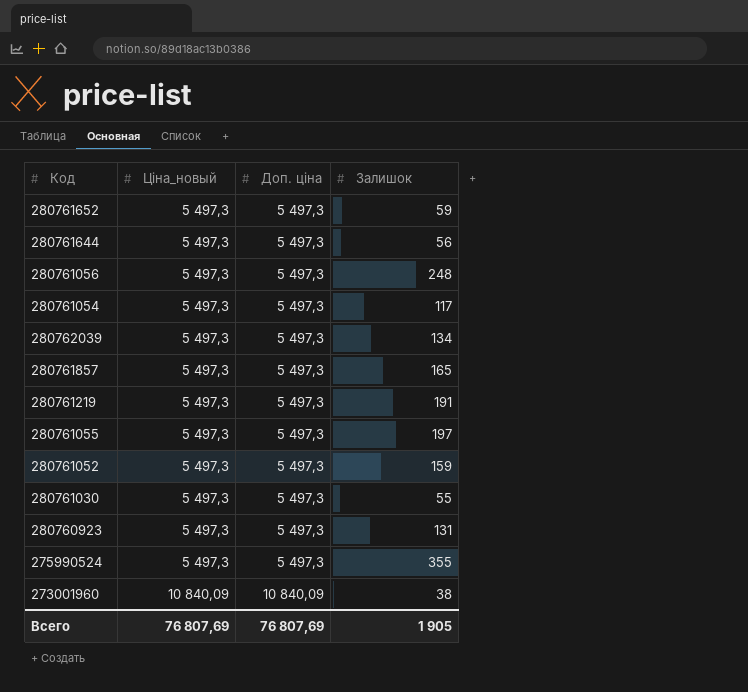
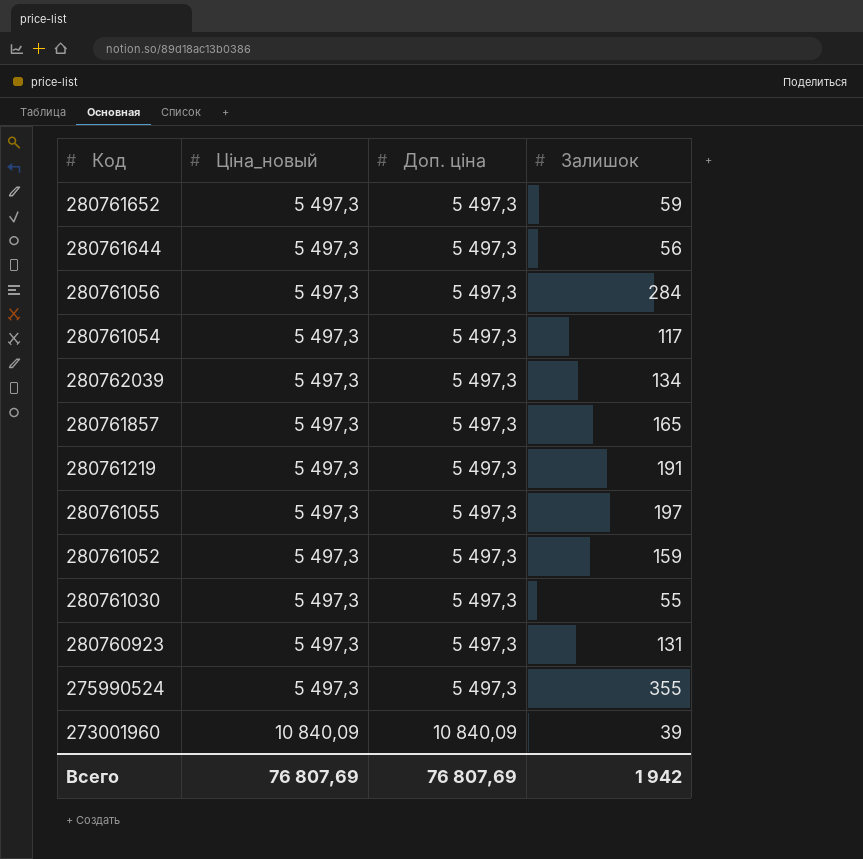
280761056 | Залишок: 248 -> 284
273001960 | Залишок: 38 -> 39
Всего | Залишок: 1 905 -> 1 942

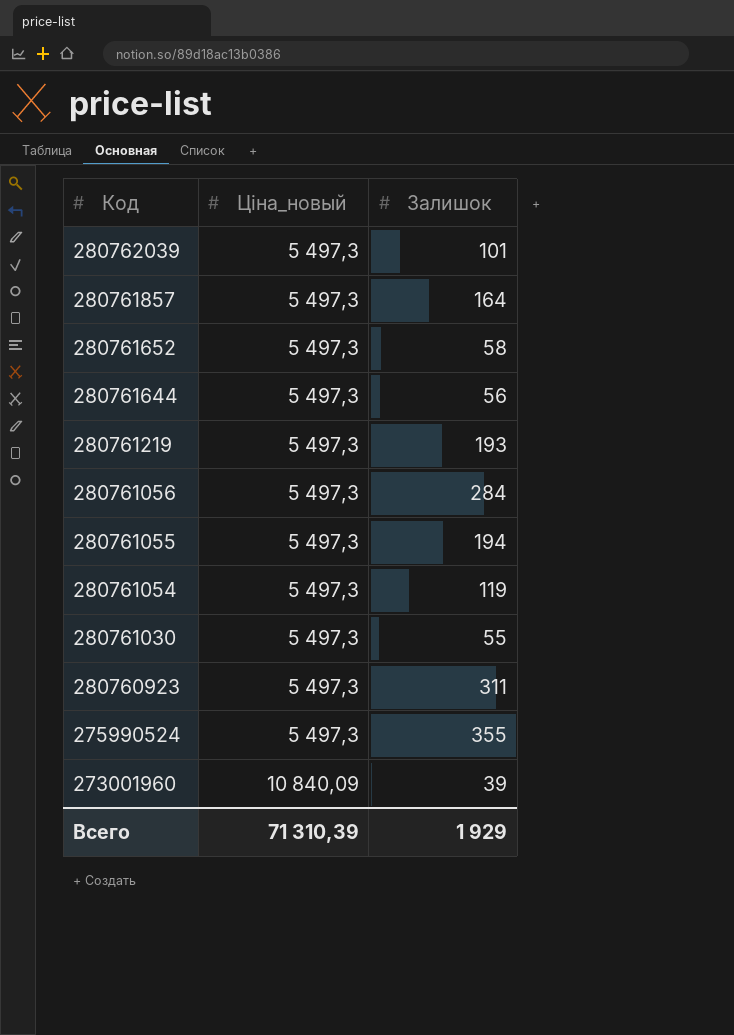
row order: Ціна_новый ascending -> Код descending
column Доп. ціна | position: 3 -> none
row 280761052: 5 497,3 | 5 497,3 | 159 -> none
280762039 | Залишок: 134 -> 101
280761857 | Залишок: 165 -> 164
280761652 | Залишок: 59 -> 58
280761219 | Залишок: 191 -> 193
280761055 | Залишок: 197 -> 194
280761054 | Залишок: 117 -> 119
280760923 | Залишок: 131 -> 311
Всего | Ціна_новый: 76 807,69 -> 71 310,39
Всего | Залишок: 1 942 -> 1 929

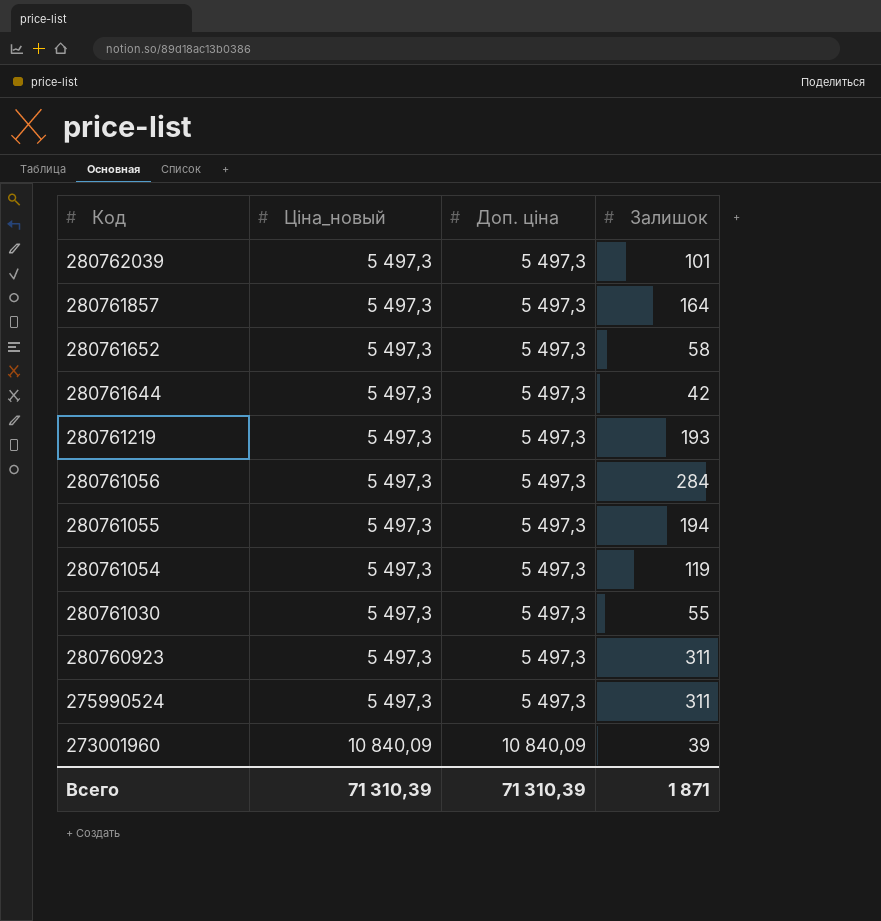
column Доп. ціна | position: none -> 3
280761644 | Залишок: 56 -> 42
275990524 | Залишок: 355 -> 311
Всего | Залишок: 1 929 -> 1 871

